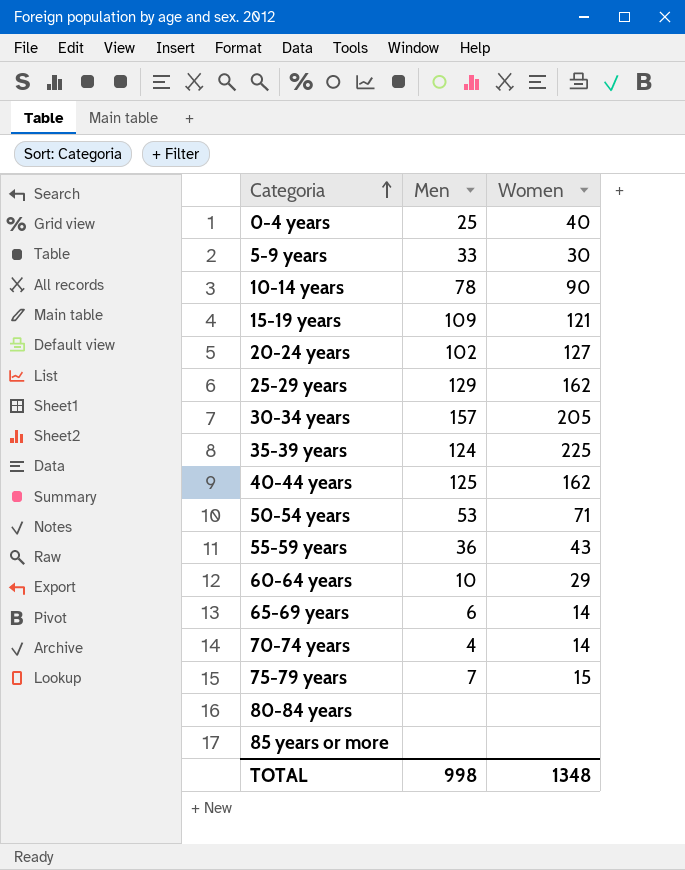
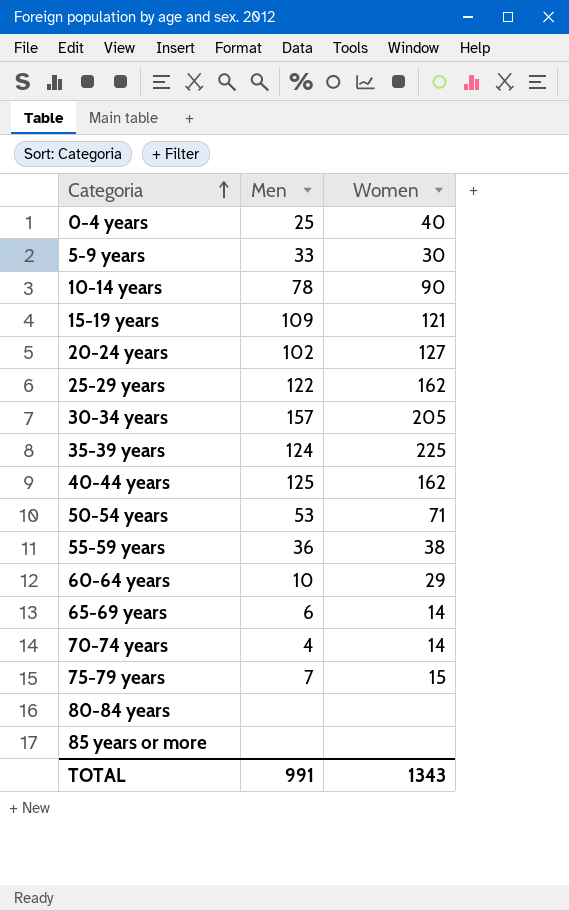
25-29 years | Men: 129 -> 122
55-59 years | Women: 43 -> 38
TOTAL | Men: 998 -> 991
TOTAL | Women: 1348 -> 1343

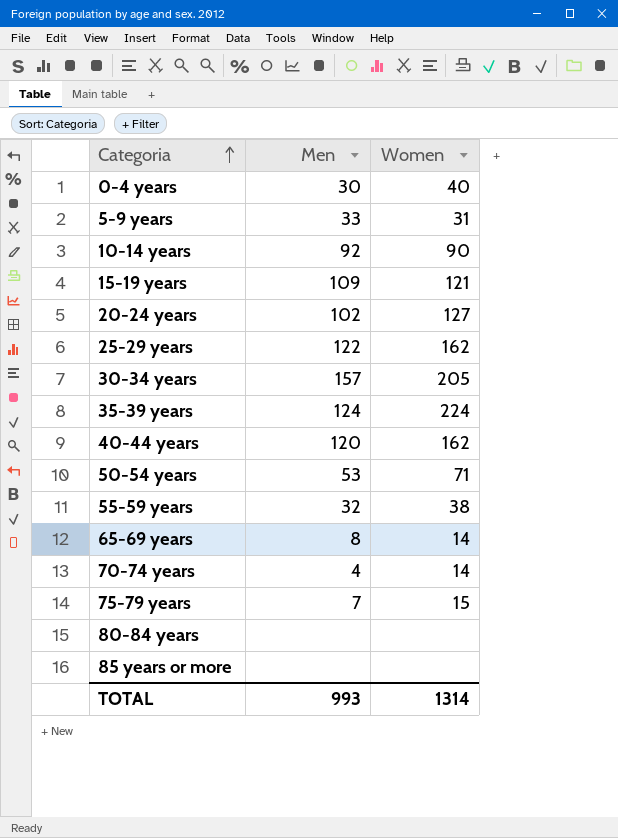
row 60-64 years: 10 | 29 -> none
0-4 years | Men: 25 -> 30
5-9 years | Women: 30 -> 31
10-14 years | Men: 78 -> 92
35-39 years | Women: 225 -> 224
40-44 years | Men: 125 -> 120
55-59 years | Men: 36 -> 32
65-69 years | Men: 6 -> 8
TOTAL | Men: 991 -> 993
TOTAL | Women: 1343 -> 1314

